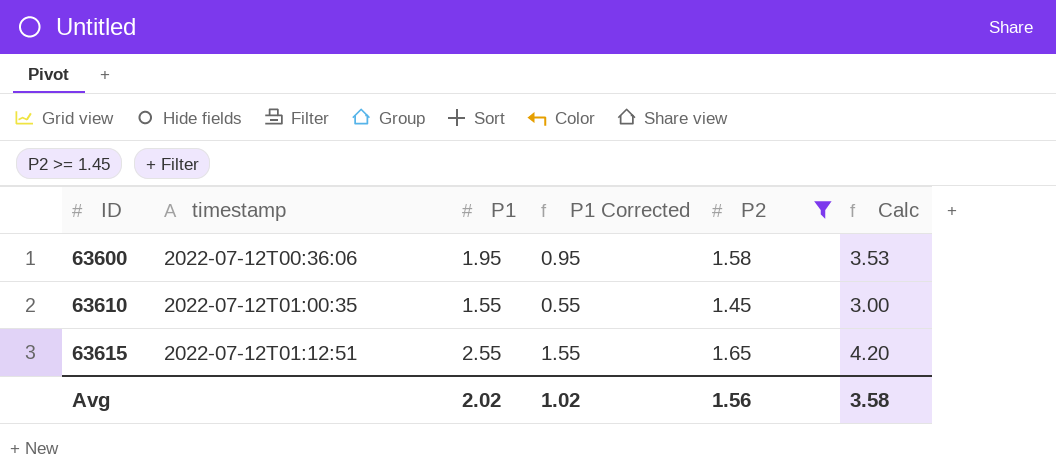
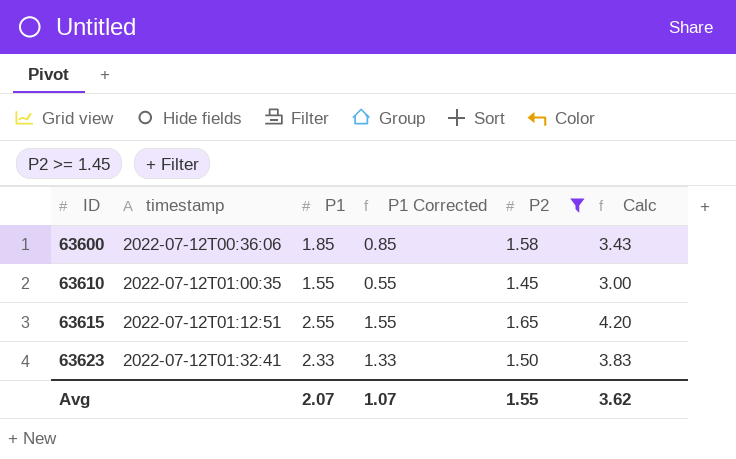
63600 | P1: 1.95 -> 1.85
63600 | P1 Corrected: 0.95 -> 0.85
63600 | Calc: 3.53 -> 3.43
row 63623: none -> 2022-07-12T01:32:41 | 2.33 | 1.33 | 1.50 | 3.83
Avg | P1: 2.02 -> 2.07
Avg | P1 Corrected: 1.02 -> 1.07
Avg | P2: 1.56 -> 1.55
Avg | Calc: 3.58 -> 3.62

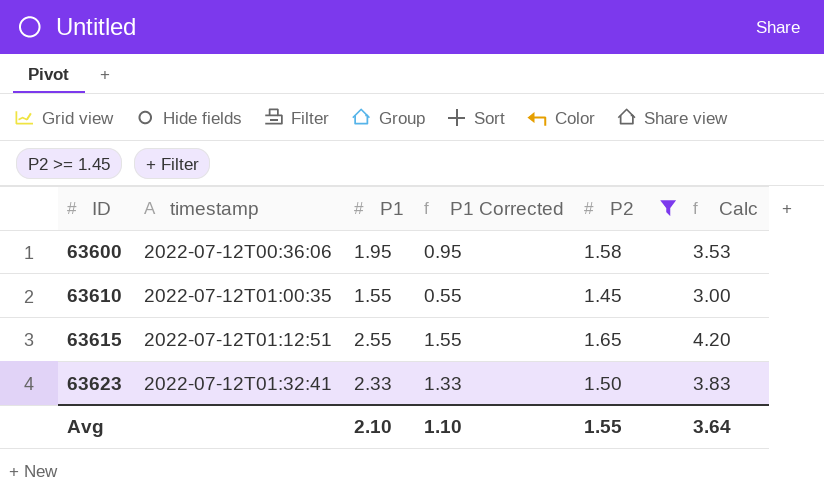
63600 | P1: 1.85 -> 1.95
63600 | P1 Corrected: 0.85 -> 0.95
63600 | Calc: 3.43 -> 3.53
Avg | P1: 2.07 -> 2.10
Avg | P1 Corrected: 1.07 -> 1.10
Avg | Calc: 3.62 -> 3.64

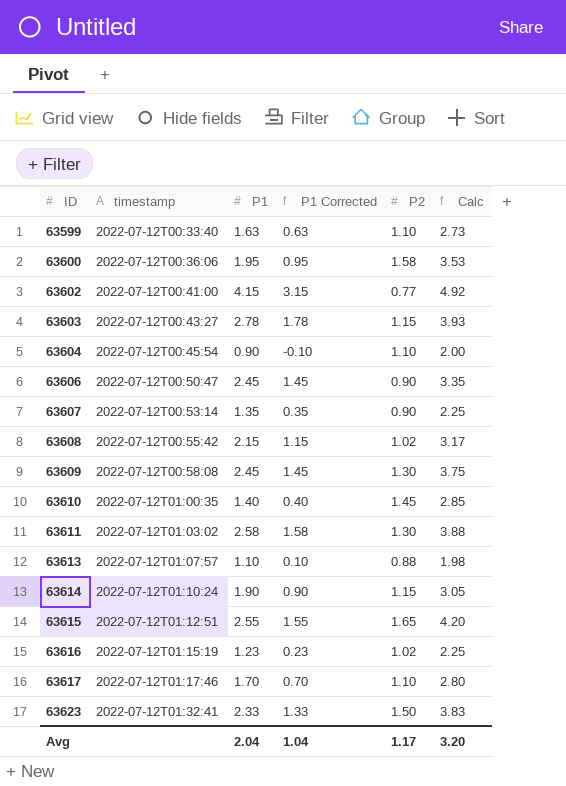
filter: P2 >= 1.45 -> none
63610 | P1: 1.55 -> 1.40
63610 | P1 Corrected: 0.55 -> 0.40
63610 | Calc: 3.00 -> 2.85
Avg | P1: 2.10 -> 2.04
Avg | P1 Corrected: 1.10 -> 1.04
Avg | P2: 1.55 -> 1.17
Avg | Calc: 3.64 -> 3.20

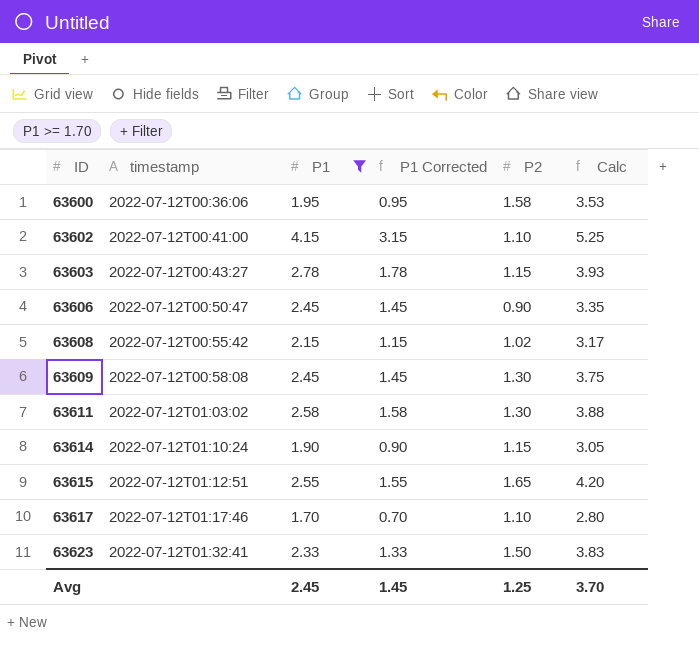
filter: none -> P1 >= 1.70
63602 | P2: 0.77 -> 1.10
63602 | Calc: 4.92 -> 5.25
Avg | P1: 2.04 -> 2.45
Avg | P1 Corrected: 1.04 -> 1.45
Avg | P2: 1.17 -> 1.25
Avg | Calc: 3.20 -> 3.70

